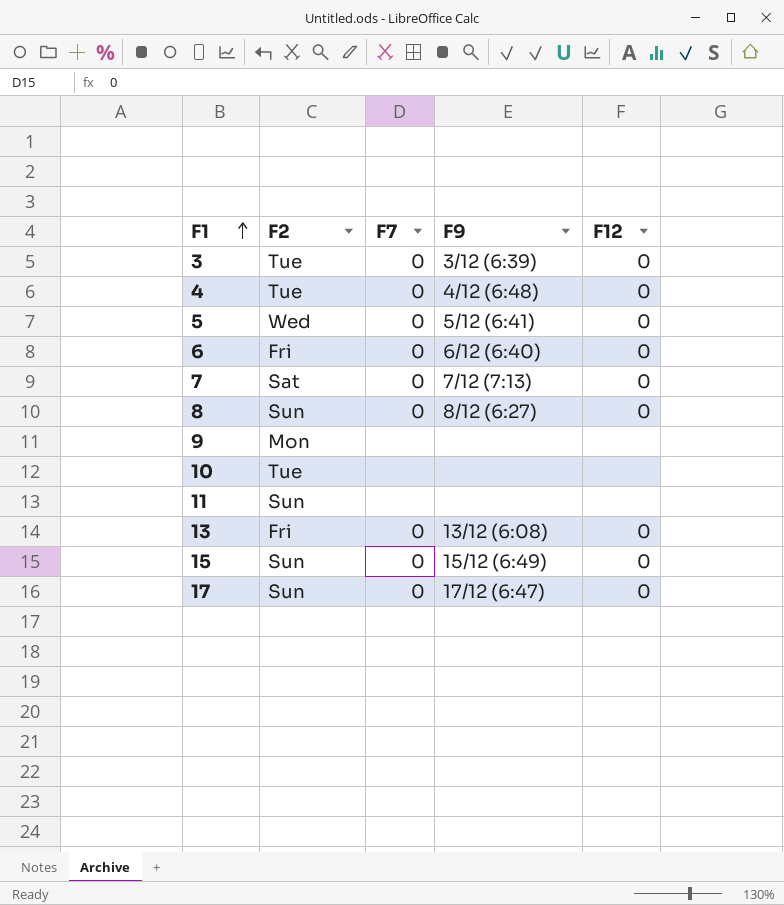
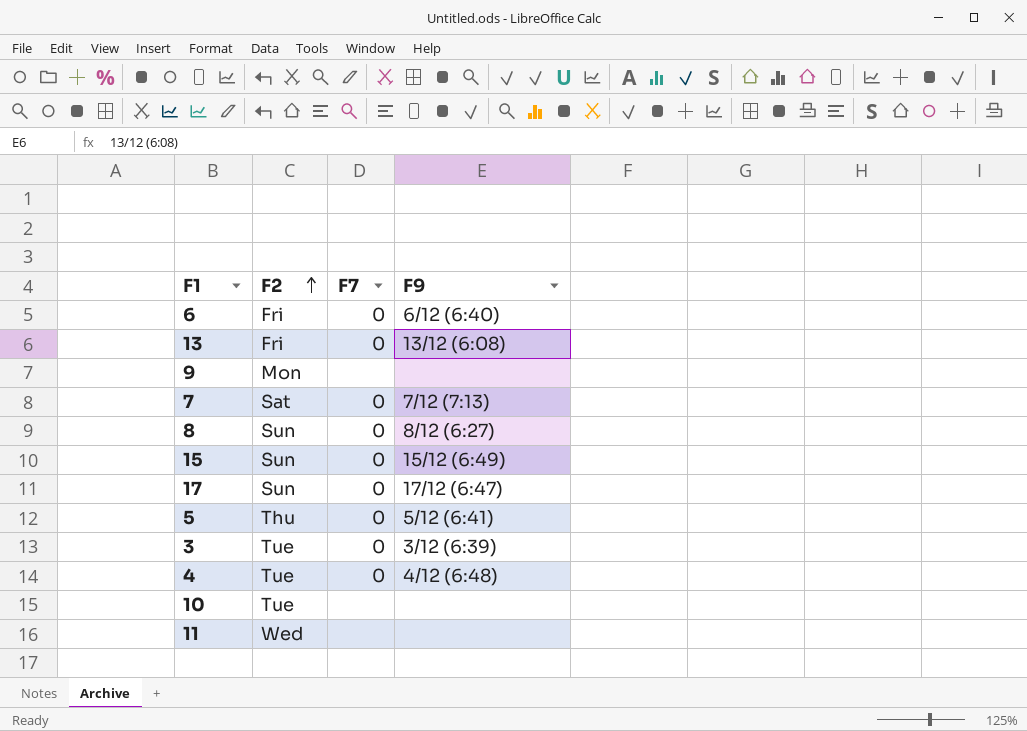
row order: F1 ascending -> F2 ascending
column F12 | position: 5 -> none
5 | F2: Wed -> Thu
11 | F2: Sun -> Wed

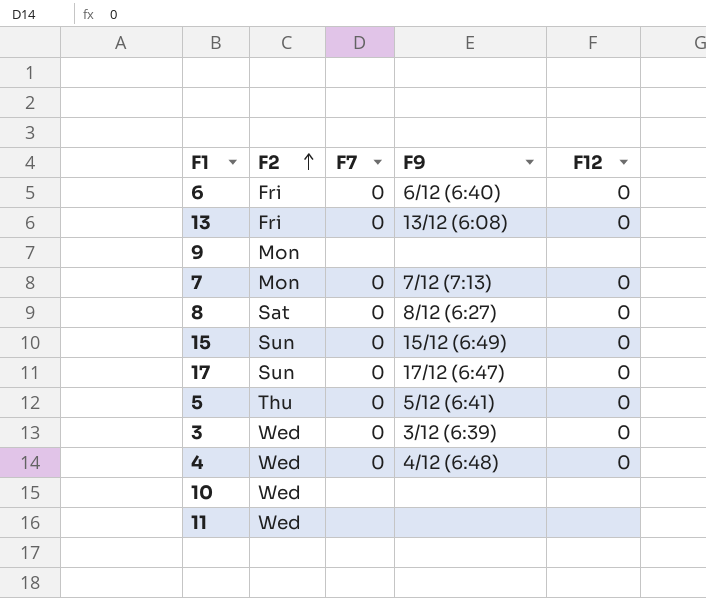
column F12 | position: none -> 5
7 | F2: Sat -> Mon
8 | F2: Sun -> Sat
3 | F2: Tue -> Wed
4 | F2: Tue -> Wed
10 | F2: Tue -> Wed

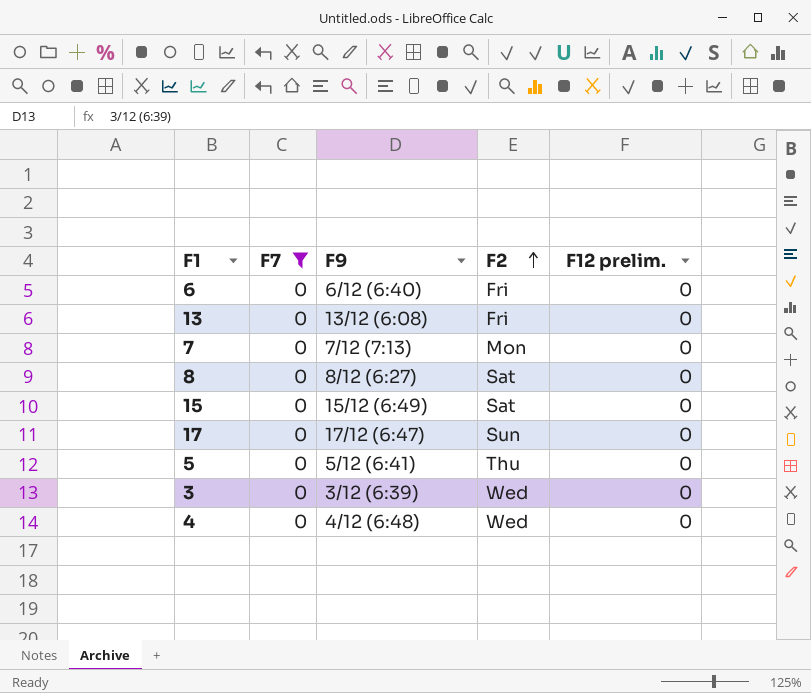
filter: none -> F7 = 0
column F2 | position: 2 -> 4
column name: F12 -> F12 prelim.
15 | F2: Sun -> Sat

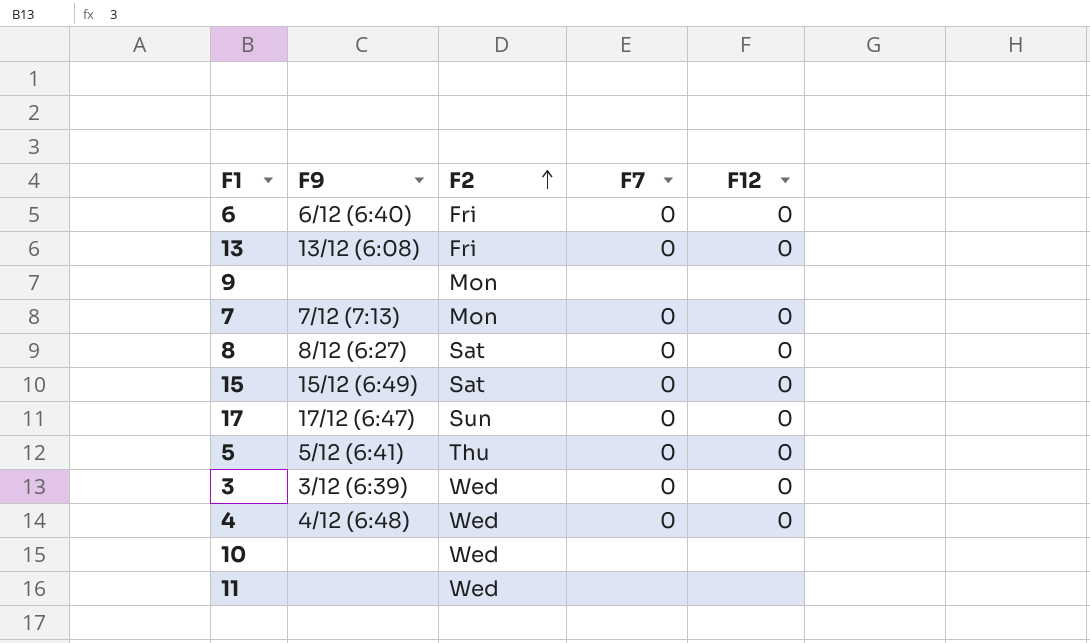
filter: F7 = 0 -> none
column F7 | position: 2 -> 4
column name: F12 prelim. -> F12

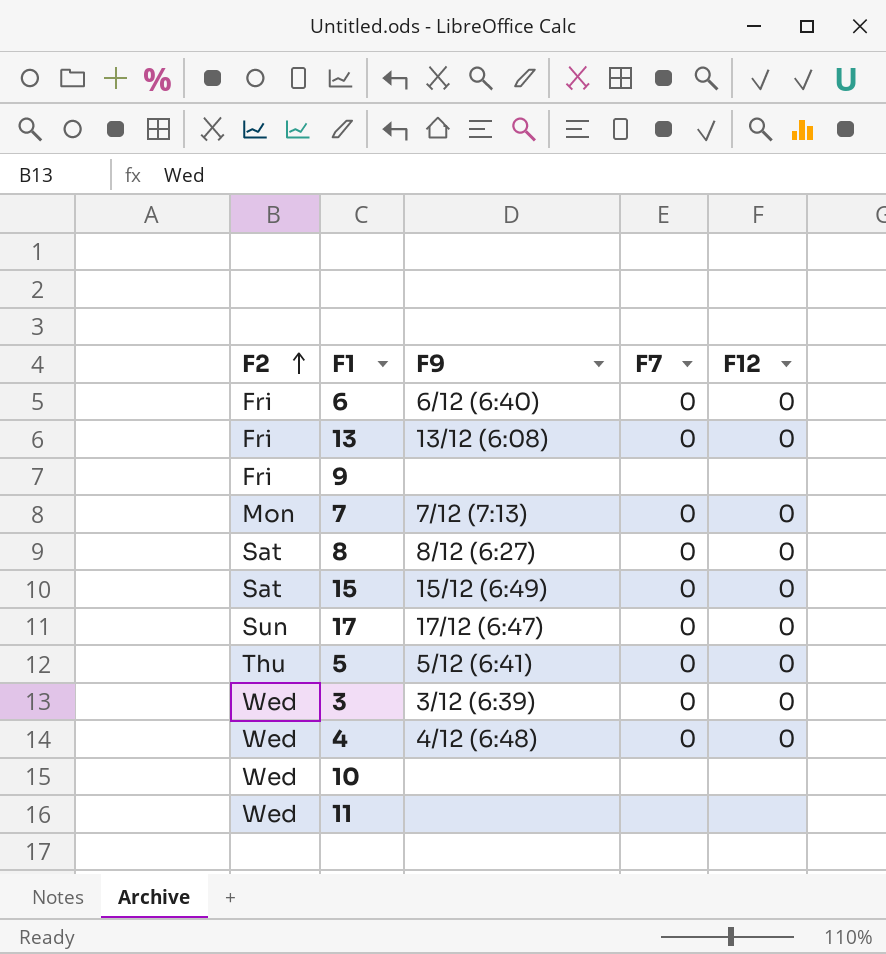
column F2 | position: 3 -> 1
9 | F2: Mon -> Fri

